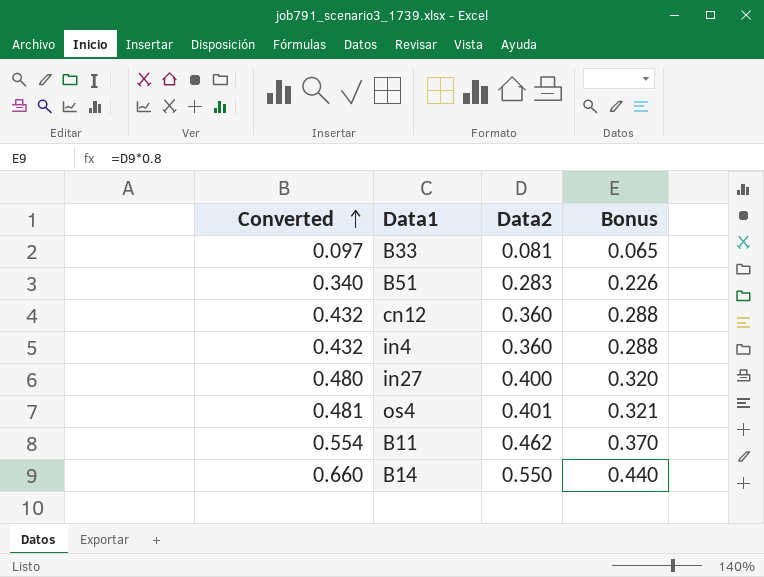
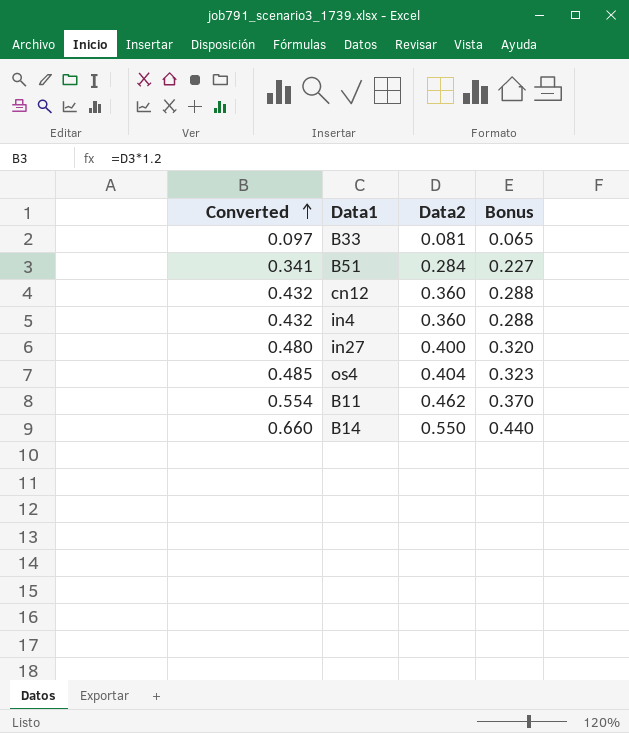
B51 | Converted: 0.340 -> 0.341
B51 | Data2: 0.283 -> 0.284
B51 | Bonus: 0.226 -> 0.227
os4 | Converted: 0.481 -> 0.485
os4 | Data2: 0.401 -> 0.404
os4 | Bonus: 0.321 -> 0.323

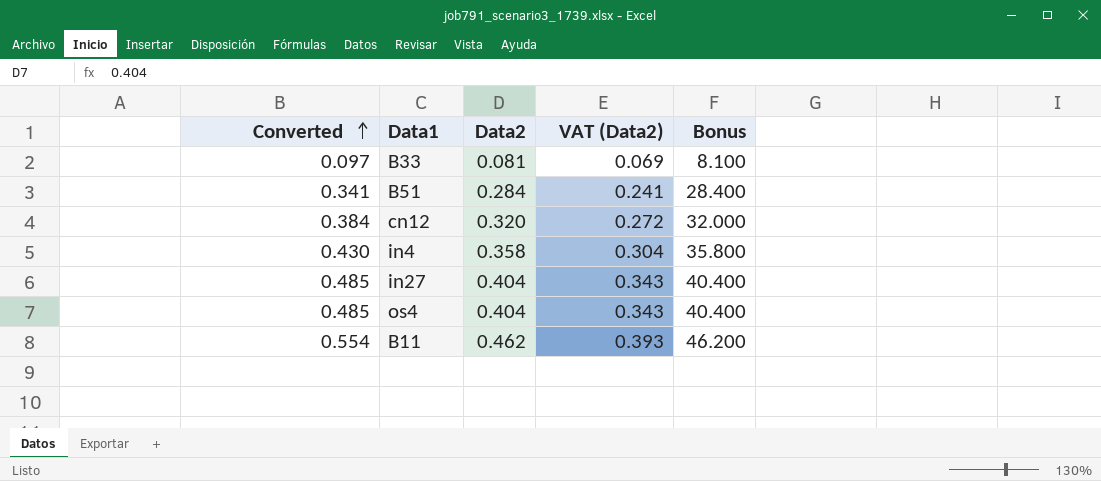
column VAT (Data2) | formula: none -> [Data2] * 0.85
column Bonus | formula: [Data2] * 0.8 -> [Data2] * 100
row B14: 0.660 | 0.550 | 0.440 -> none
cn12 | Converted: 0.432 -> 0.384
cn12 | Data2: 0.360 -> 0.320
in4 | Converted: 0.432 -> 0.430
in4 | Data2: 0.360 -> 0.358
in27 | Converted: 0.480 -> 0.485
in27 | Data2: 0.400 -> 0.404

